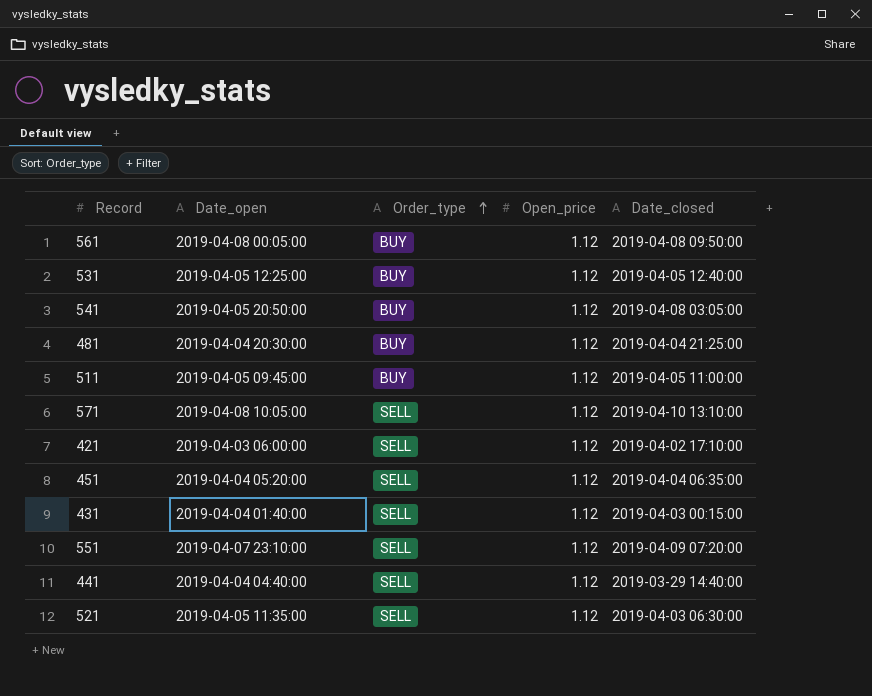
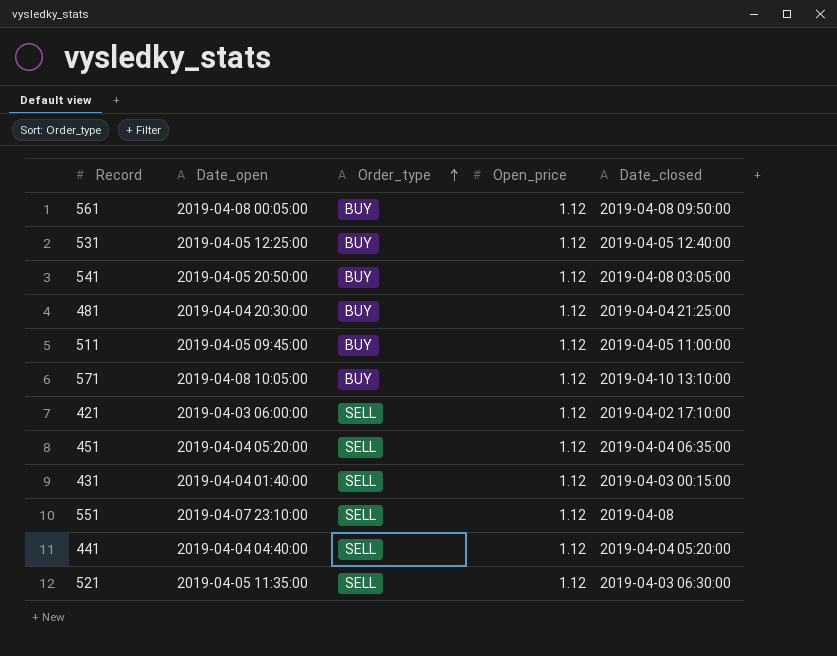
571 | Order_type: SELL -> BUY
551 | Date_closed: 2019-04-09 07:20:00 -> 2019-04-08
441 | Date_closed: 2019-03-29 14:40:00 -> 2019-04-04 05:20:00

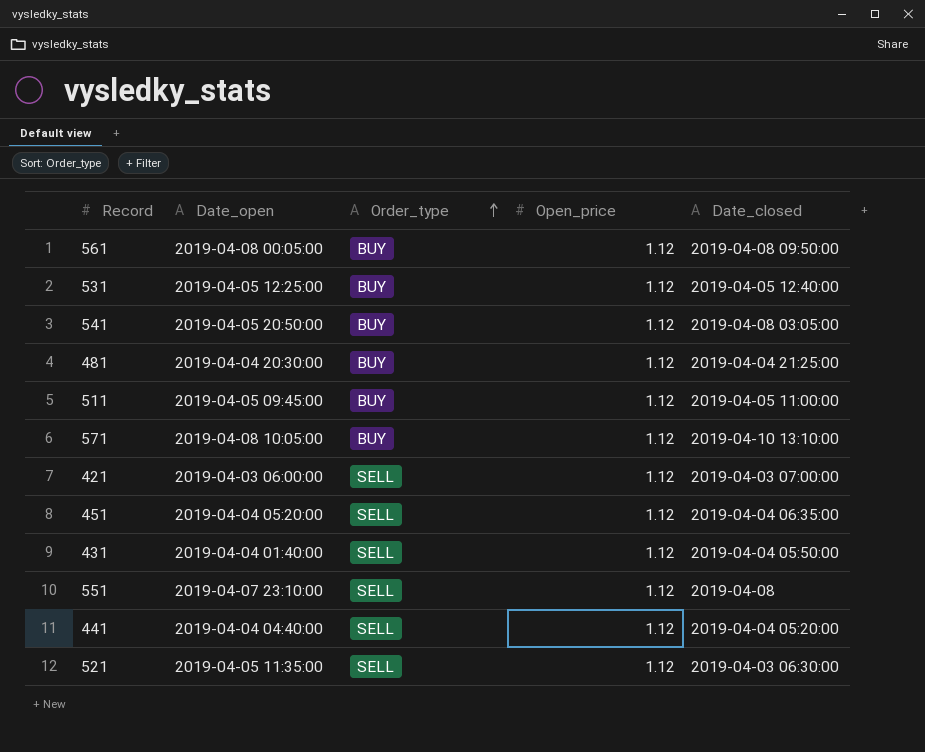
421 | Date_closed: 2019-04-02 17:10:00 -> 2019-04-03 07:00:00
431 | Date_closed: 2019-04-03 00:15:00 -> 2019-04-04 05:50:00

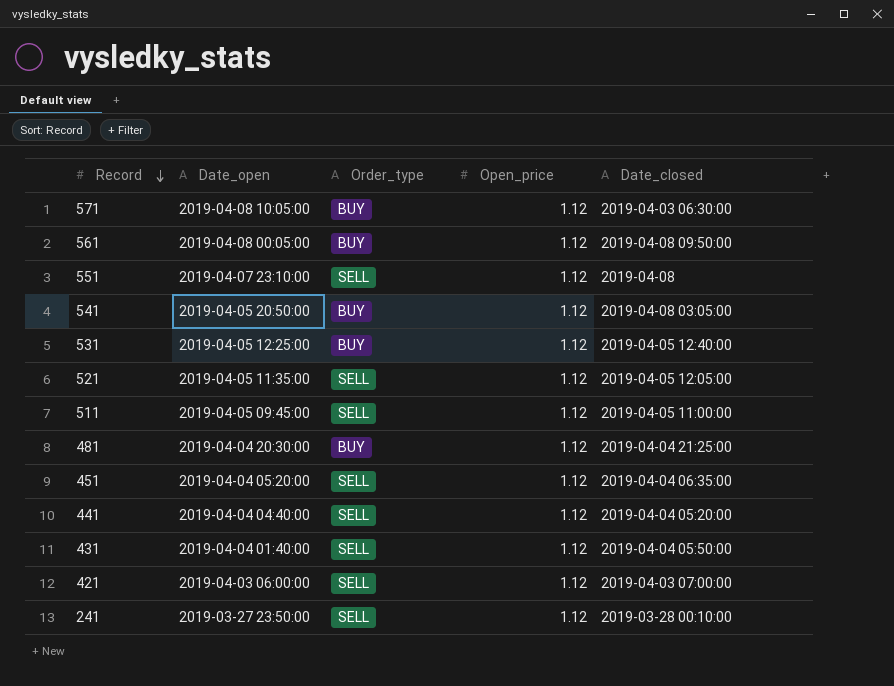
row order: Order_type ascending -> Record descending
571 | Date_closed: 2019-04-10 13:10:00 -> 2019-04-03 06:30:00
521 | Date_closed: 2019-04-03 06:30:00 -> 2019-04-05 12:05:00
511 | Order_type: BUY -> SELL
row 241: none -> 2019-03-27 23:50:00 | SELL | 1.12 | 2019-03-28 00:10:00

